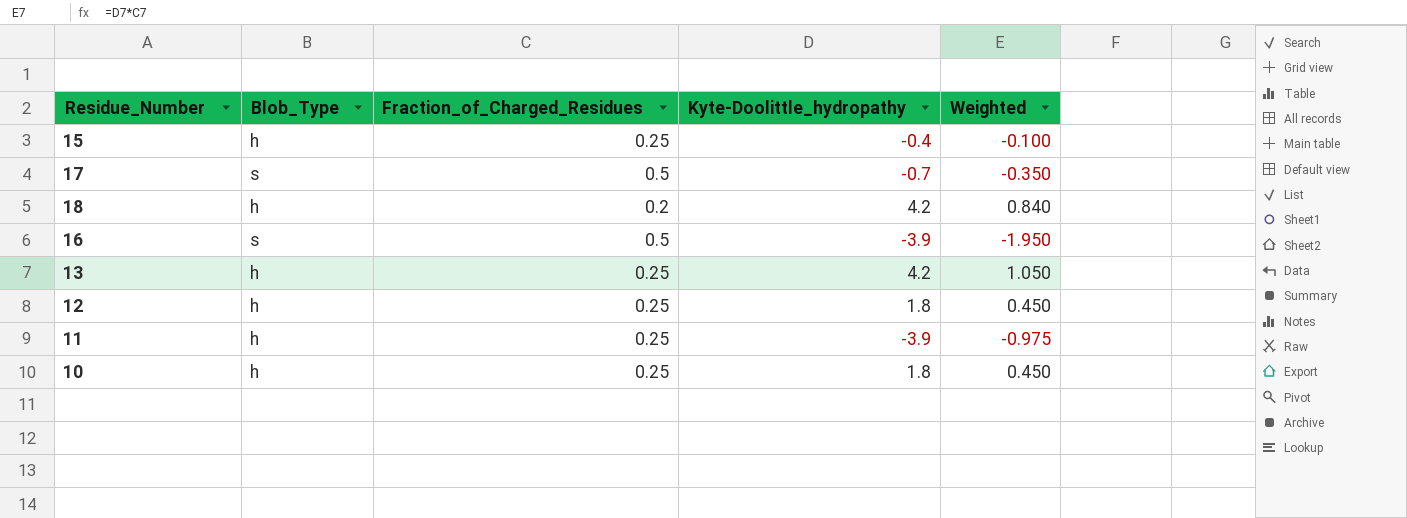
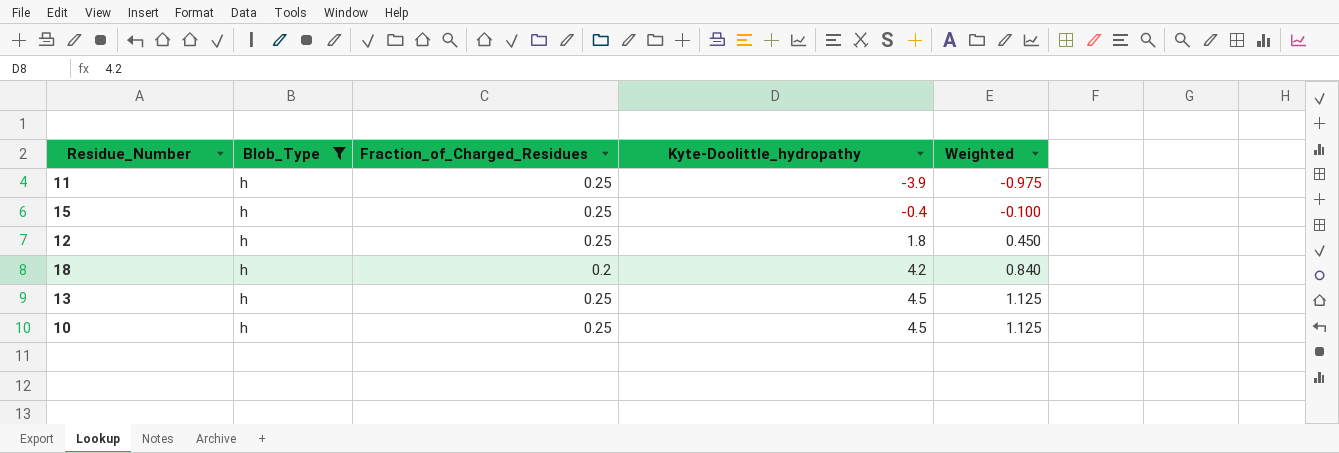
filter: none -> Blob_Type = h
row order: none -> Kyte-Doolittle_hydropathy ascending
13 | Kyte-Doolittle_hydropathy: 4.2 -> 4.5
13 | Weighted: 1.050 -> 1.125
10 | Kyte-Doolittle_hydropathy: 1.8 -> 4.5
10 | Weighted: 0.450 -> 1.125

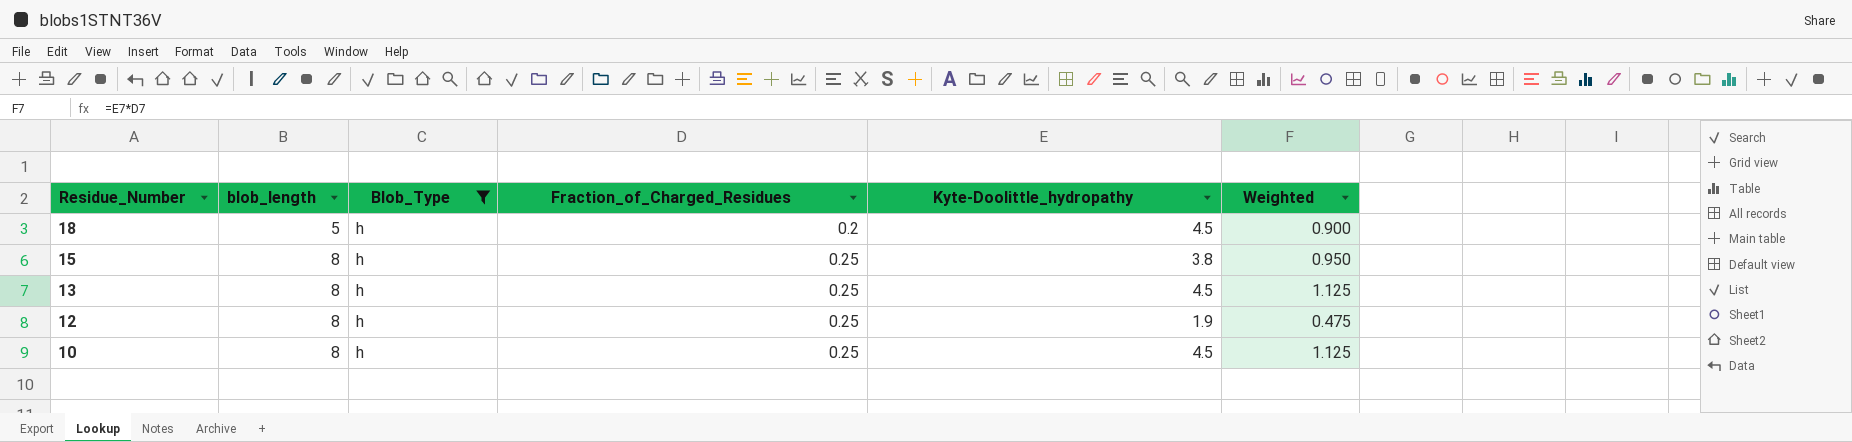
row order: Kyte-Doolittle_hydropathy ascending -> Residue_Number descending
column blob_length | position: none -> 2
row 11: h | 0.25 | -3.9 | -0.975 -> none
18 | Kyte-Doolittle_hydropathy: 4.2 -> 4.5
18 | Weighted: 0.840 -> 0.900
15 | Kyte-Doolittle_hydropathy: -0.4 -> 3.8
15 | Weighted: -0.100 -> 0.950
12 | Kyte-Doolittle_hydropathy: 1.8 -> 1.9
12 | Weighted: 0.450 -> 0.475

